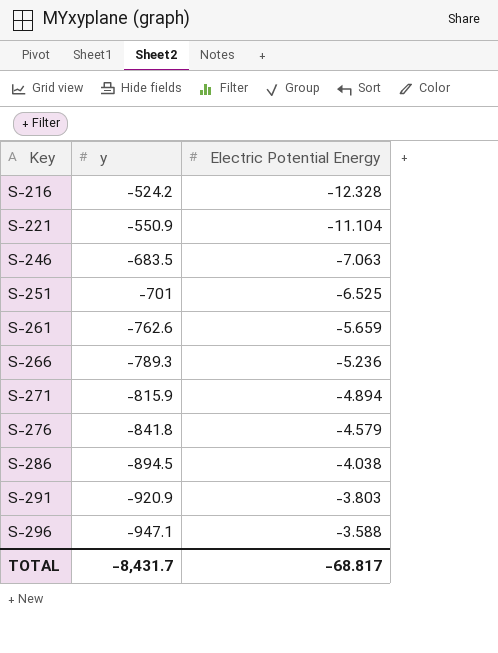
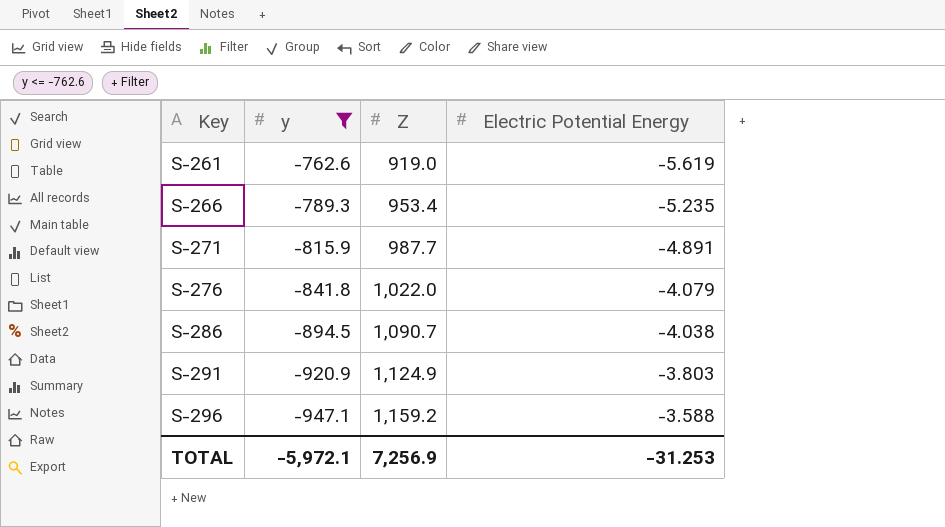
filter: none -> y <= -762.6
column Z | position: none -> 3
S-261 | Electric Potential Energy: -5.659 -> -5.619
S-266 | Electric Potential Energy: -5.236 -> -5.235
S-271 | Electric Potential Energy: -4.894 -> -4.891
S-276 | Electric Potential Energy: -4.579 -> -4.079
TOTAL | y: -8,431.7 -> -5,972.1
TOTAL | Electric Potential Energy: -68.817 -> -31.253

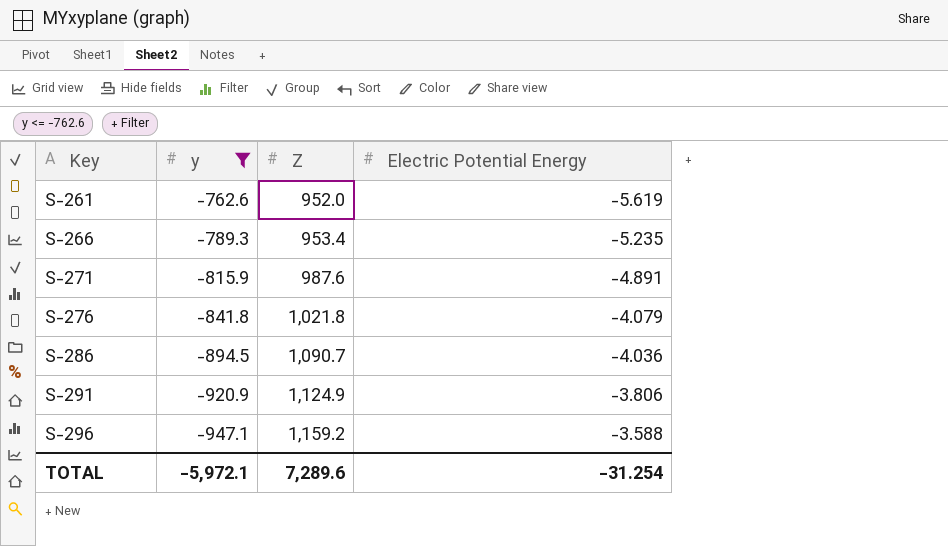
S-261 | Z: 919.0 -> 952.0
S-271 | Z: 987.7 -> 987.6
S-276 | Z: 1,022.0 -> 1,021.8
S-286 | Electric Potential Energy: -4.038 -> -4.036
S-291 | Electric Potential Energy: -3.803 -> -3.806
TOTAL | Z: 7,256.9 -> 7,289.6
TOTAL | Electric Potential Energy: -31.253 -> -31.254

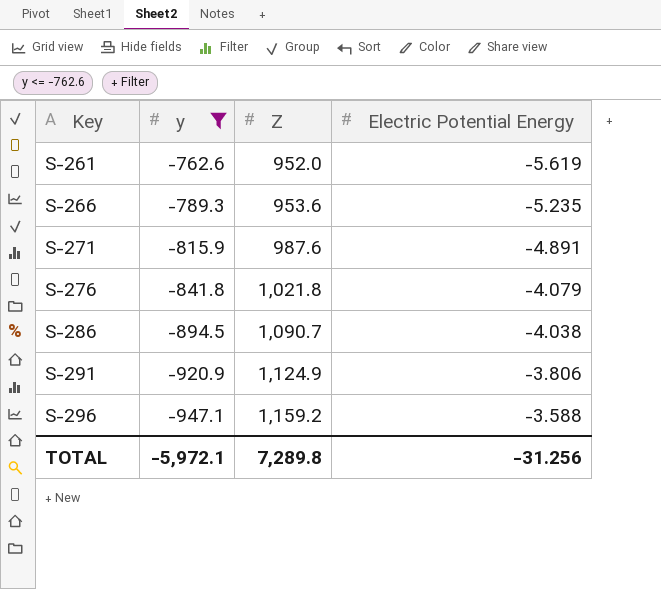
S-266 | Z: 953.4 -> 953.6
S-286 | Electric Potential Energy: -4.036 -> -4.038
TOTAL | Z: 7,289.6 -> 7,289.8
TOTAL | Electric Potential Energy: -31.254 -> -31.256

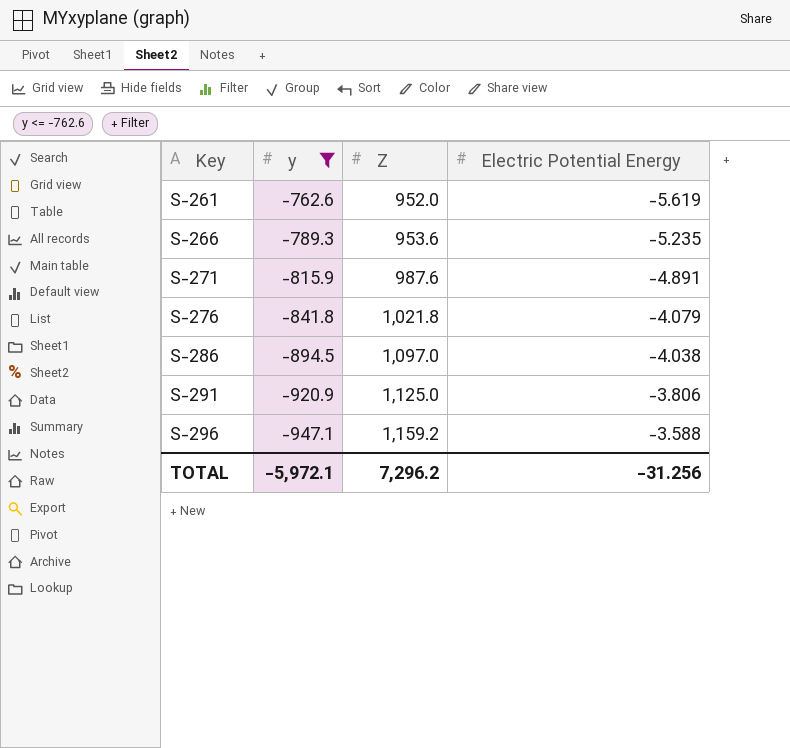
S-286 | Z: 1,090.7 -> 1,097.0
S-291 | Z: 1,124.9 -> 1,125.0
TOTAL | Z: 7,289.8 -> 7,296.2

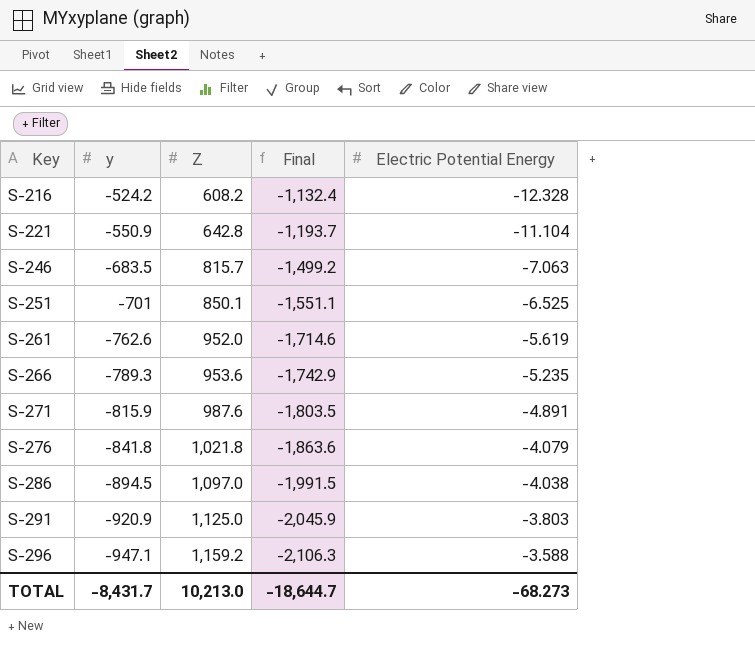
filter: y <= -762.6 -> none
column Final | formula: none -> [y] - [Z]
S-291 | Electric Potential Energy: -3.806 -> -3.803
TOTAL | y: -5,972.1 -> -8,431.7
TOTAL | Z: 7,296.2 -> 10,213.0
TOTAL | Electric Potential Energy: -31.256 -> -68.273

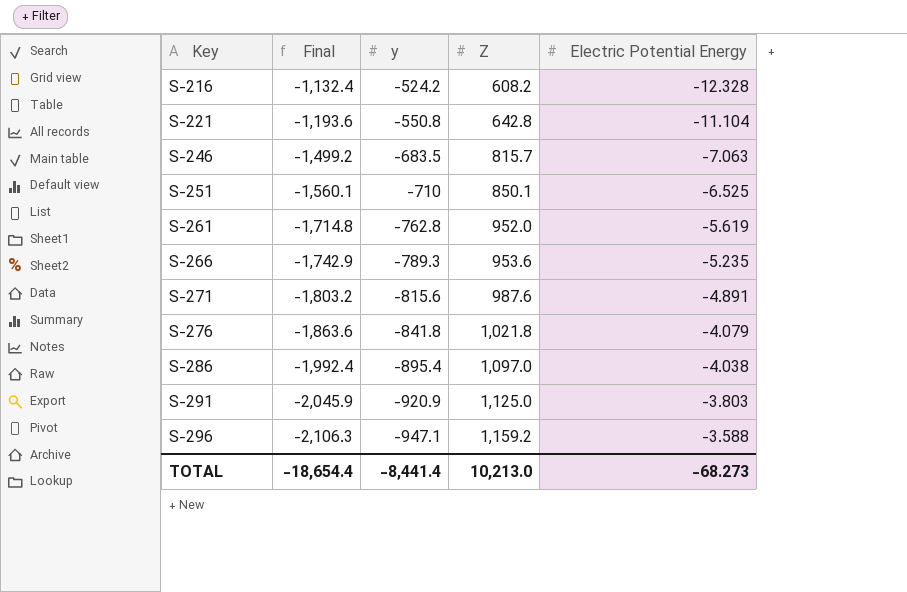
column Final | position: 4 -> 2
S-221 | Final: -1,193.7 -> -1,193.6
S-221 | y: -550.9 -> -550.8
S-251 | Final: -1,551.1 -> -1,560.1
S-251 | y: -701 -> -710
S-261 | Final: -1,714.6 -> -1,714.8
S-261 | y: -762.6 -> -762.8
S-271 | Final: -1,803.5 -> -1,803.2
S-271 | y: -815.9 -> -815.6
S-286 | Final: -1,991.5 -> -1,992.4
S-286 | y: -894.5 -> -895.4
TOTAL | Final: -18,644.7 -> -18,654.4
TOTAL | y: -8,431.7 -> -8,441.4

